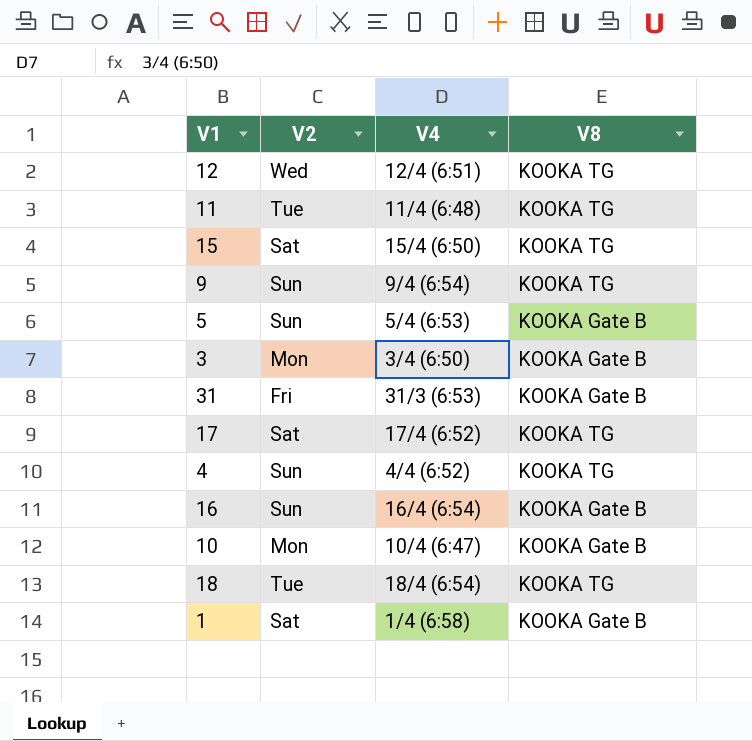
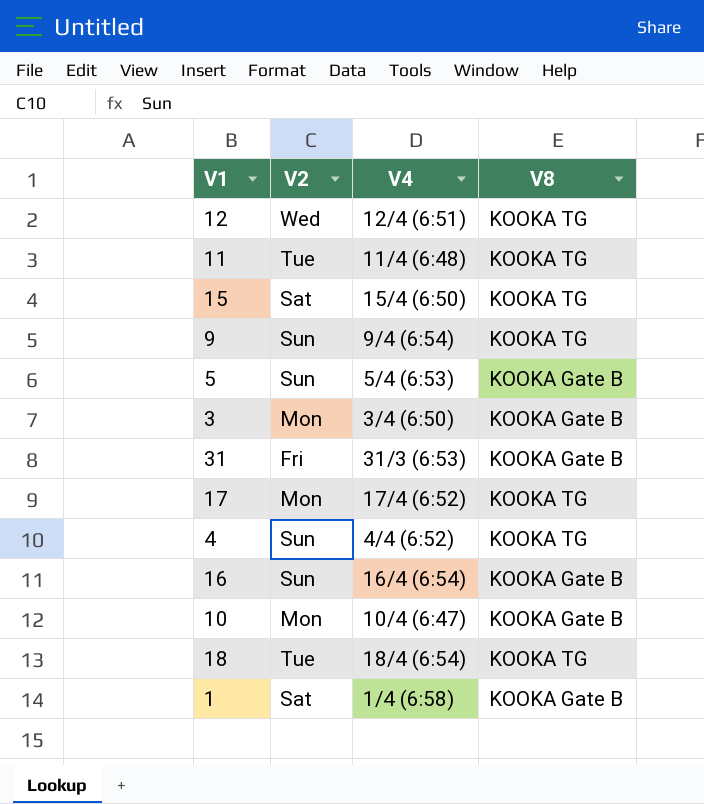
17 | V2: Sat -> Mon

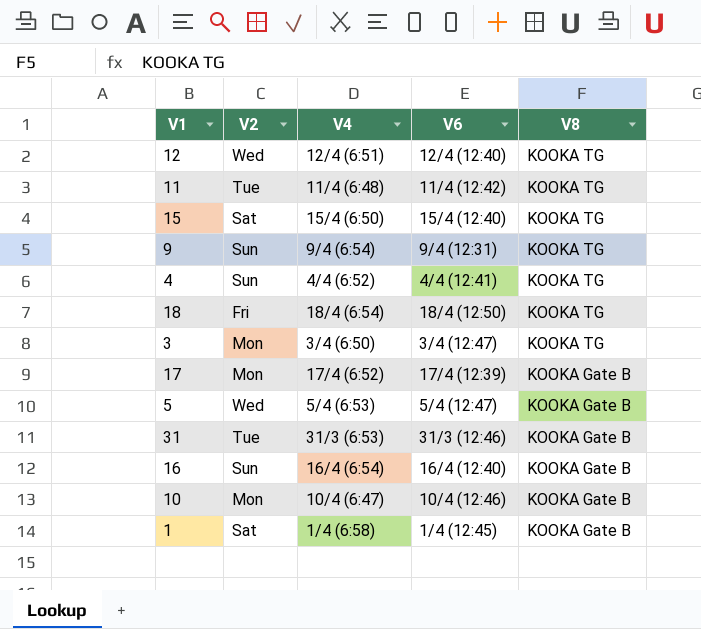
row order: none -> V8 descending
column V6 | position: none -> 4
18 | V2: Tue -> Fri
3 | V8: KOOKA Gate B -> KOOKA TG
17 | V8: KOOKA TG -> KOOKA Gate B
5 | V2: Sun -> Wed
31 | V2: Fri -> Tue

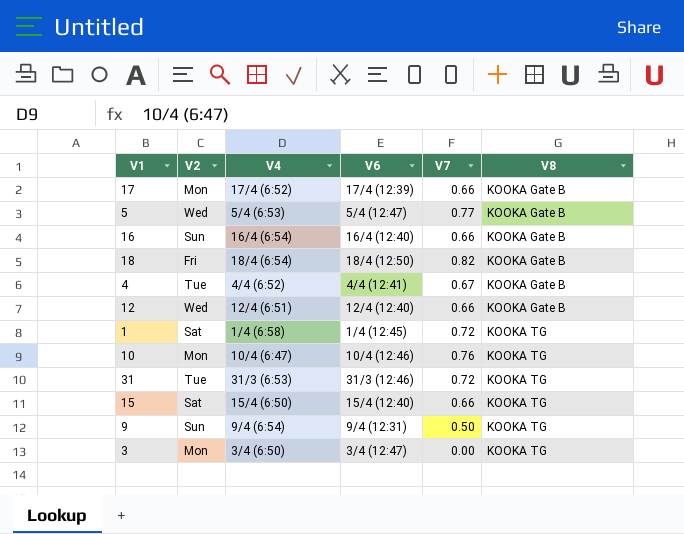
row order: V8 descending -> V8 ascending
column V7 | position: none -> 5
row 11: Tue | 11/4 (6:48) | 11/4 (12:42) | KOOKA TG -> none
18 | V8: KOOKA TG -> KOOKA Gate B
4 | V2: Sun -> Tue
4 | V8: KOOKA TG -> KOOKA Gate B
12 | V8: KOOKA TG -> KOOKA Gate B
1 | V8: KOOKA Gate B -> KOOKA TG
10 | V8: KOOKA Gate B -> KOOKA TG
31 | V8: KOOKA Gate B -> KOOKA TG

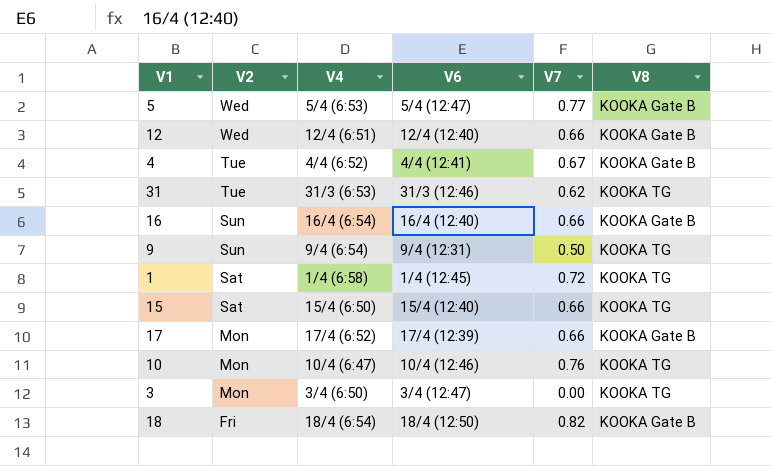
row order: V8 ascending -> V2 descending
31 | V7: 0.72 -> 0.62

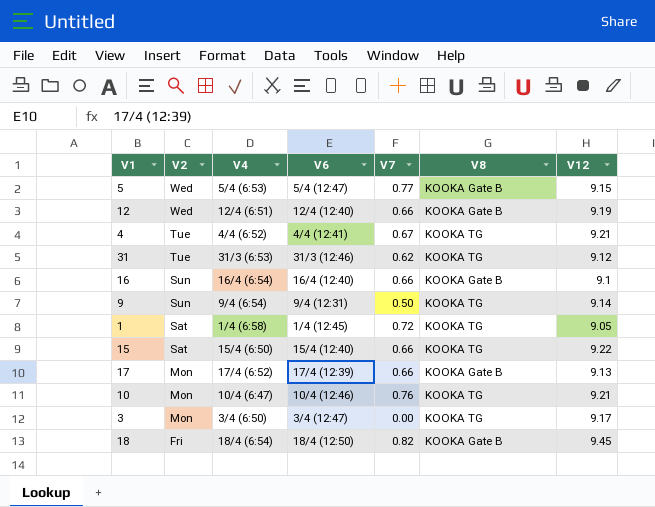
column V12 | position: none -> 7
4 | V8: KOOKA Gate B -> KOOKA TG

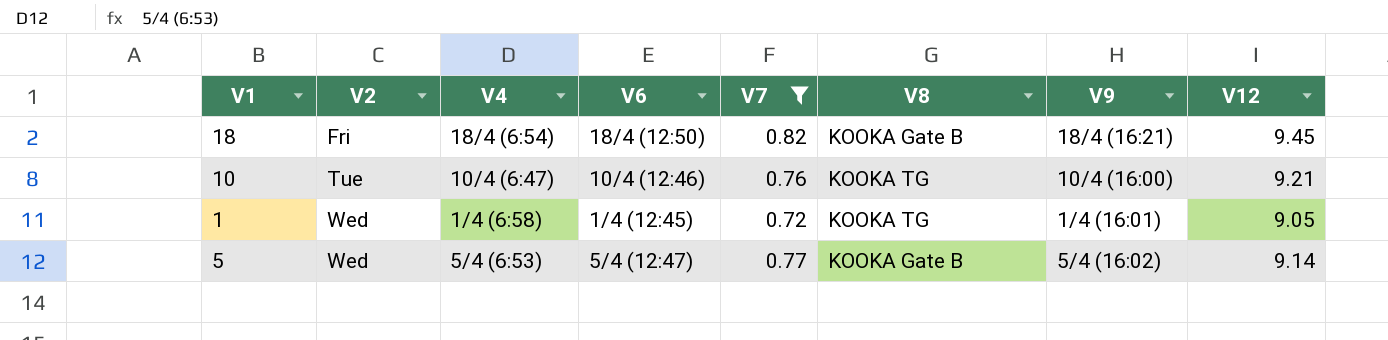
filter: none -> V7 >= 0.72
row order: V2 descending -> V2 ascending
column V9 | position: none -> 7
10 | V2: Mon -> Tue
1 | V2: Sat -> Wed
5 | V12: 9.15 -> 9.14

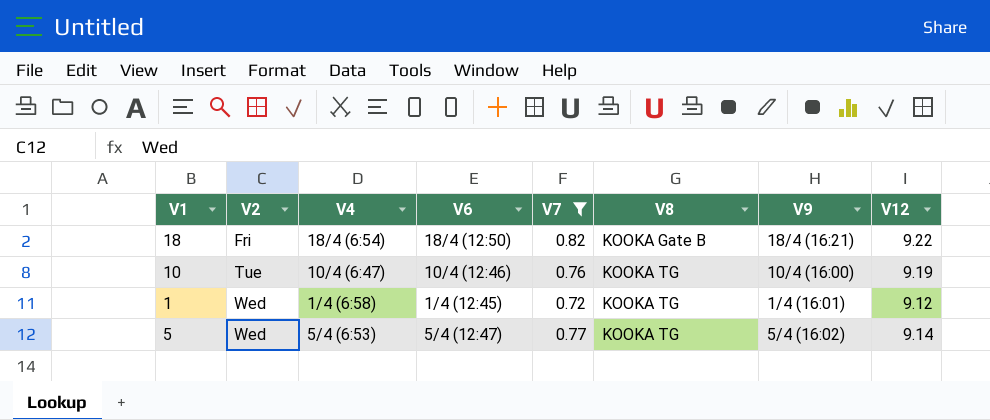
18 | V12: 9.45 -> 9.22
10 | V12: 9.21 -> 9.19
1 | V12: 9.05 -> 9.12
5 | V8: KOOKA Gate B -> KOOKA TG

